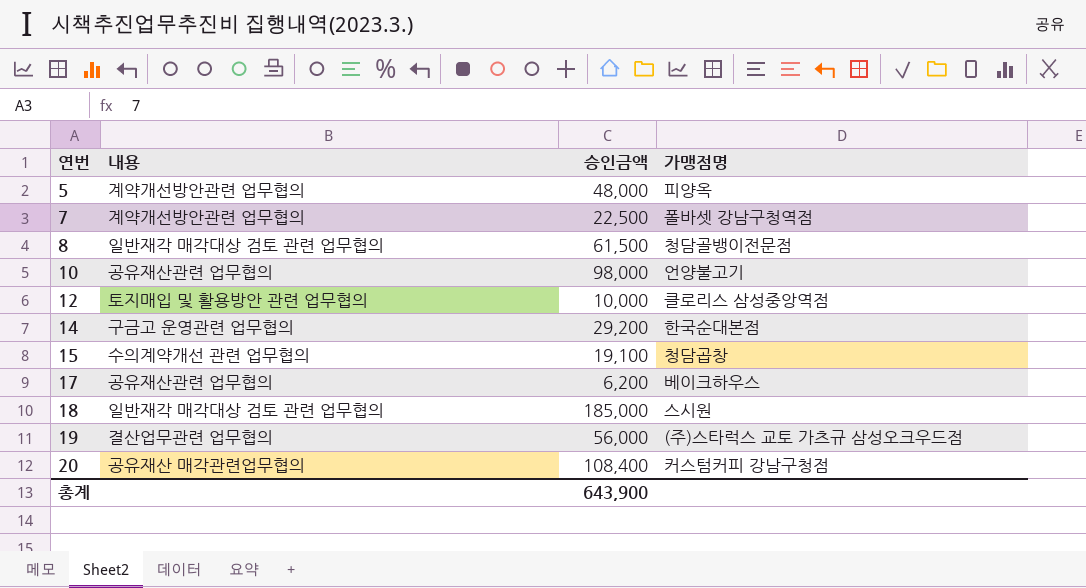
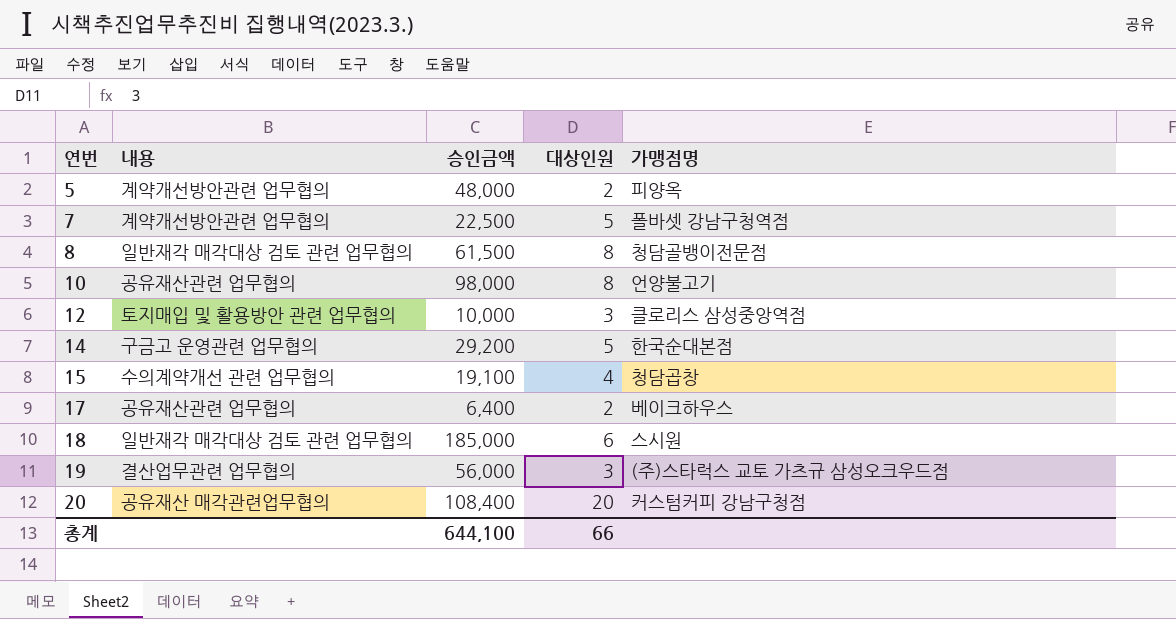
column 대상인원 | position: none -> 4
17 | 승인금액: 6,200 -> 6,400
총계 | 승인금액: 643,900 -> 644,100

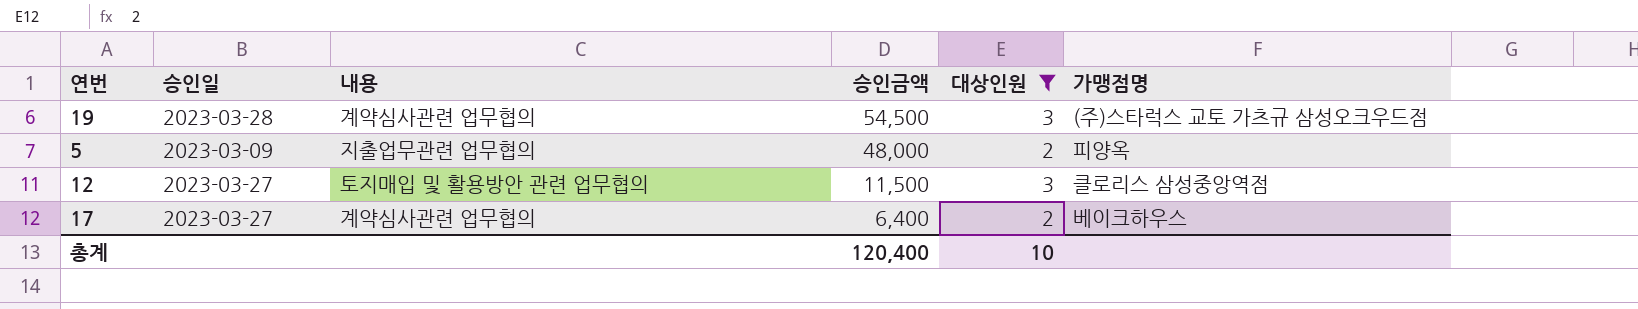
filter: none -> 대상인원 <= 3
row order: 연번 ascending -> 승인금액 descending
column 승인일 | position: none -> 2
19 | 내용: 결산업무관련 업무협의 -> 계약심사관련 업무협의
19 | 승인금액: 56,000 -> 54,500
5 | 내용: 계약개선방안관련 업무협의 -> 지출업무관련 업무협의
12 | 승인금액: 10,000 -> 11,500
17 | 내용: 공유재산관련 업무협의 -> 계약심사관련 업무협의
총계 | 승인금액: 644,100 -> 120,400
총계 | 대상인원: 66 -> 10

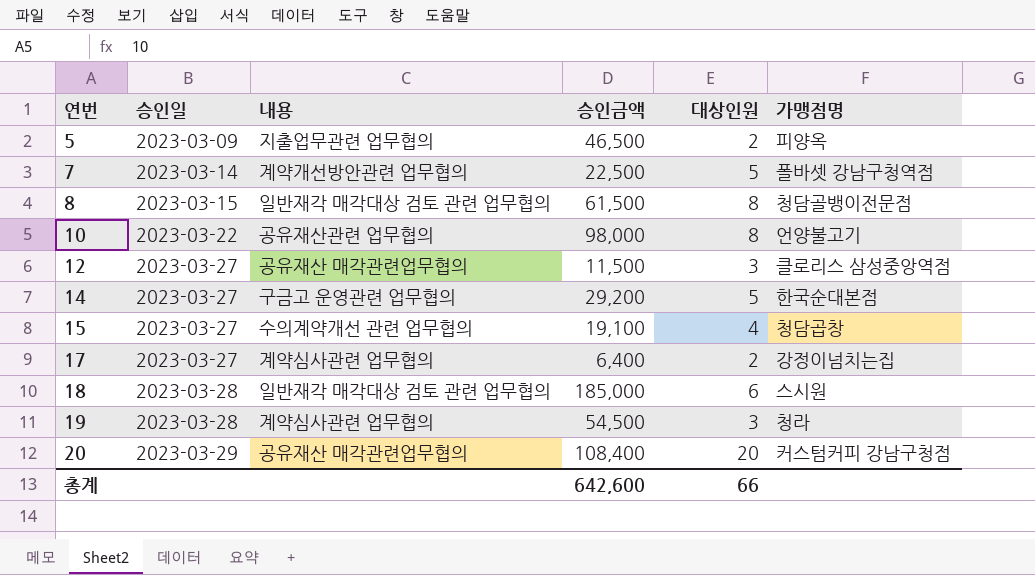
filter: 대상인원 <= 3 -> none
row order: 승인금액 descending -> 연번 ascending
5 | 승인금액: 48,000 -> 46,500
12 | 내용: 토지매입 및 활용방안 관련 업무협의 -> 공유재산 매각관련업무협의
17 | 가맹점명: 베이크하우스 -> 강정이넘치는집
19 | 가맹점명: (주)스타럭스 교토 가츠규 삼성오크우드점 -> 청라
총계 | 승인금액: 120,400 -> 642,600
총계 | 대상인원: 10 -> 66

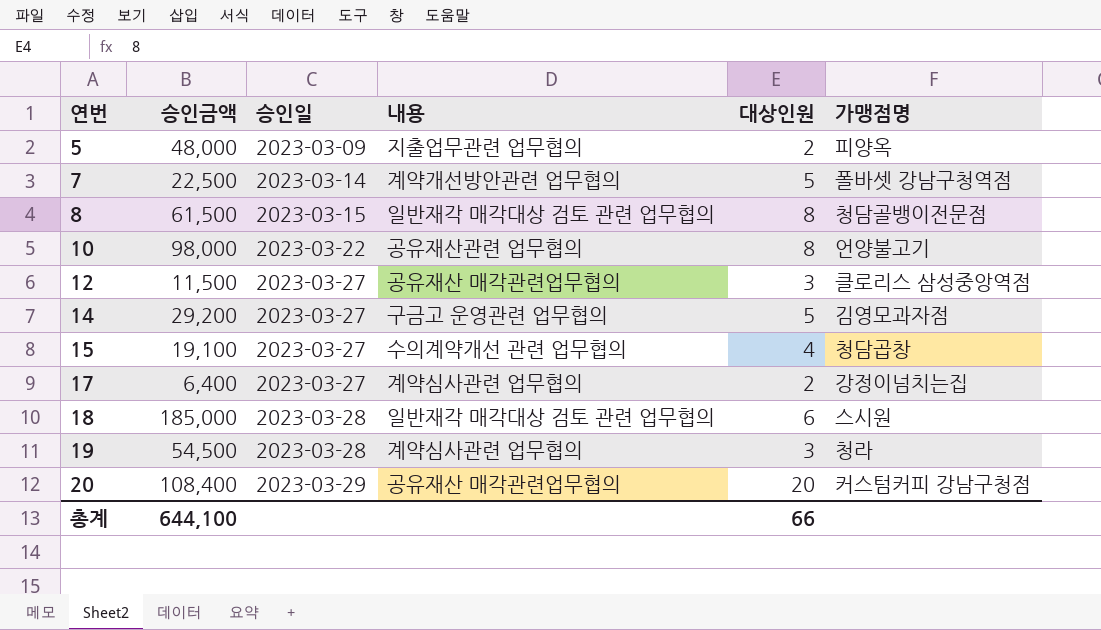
column 승인금액 | position: 4 -> 2
5 | 승인금액: 46,500 -> 48,000
14 | 가맹점명: 한국순대본점 -> 김영모과자점
총계 | 승인금액: 642,600 -> 644,100

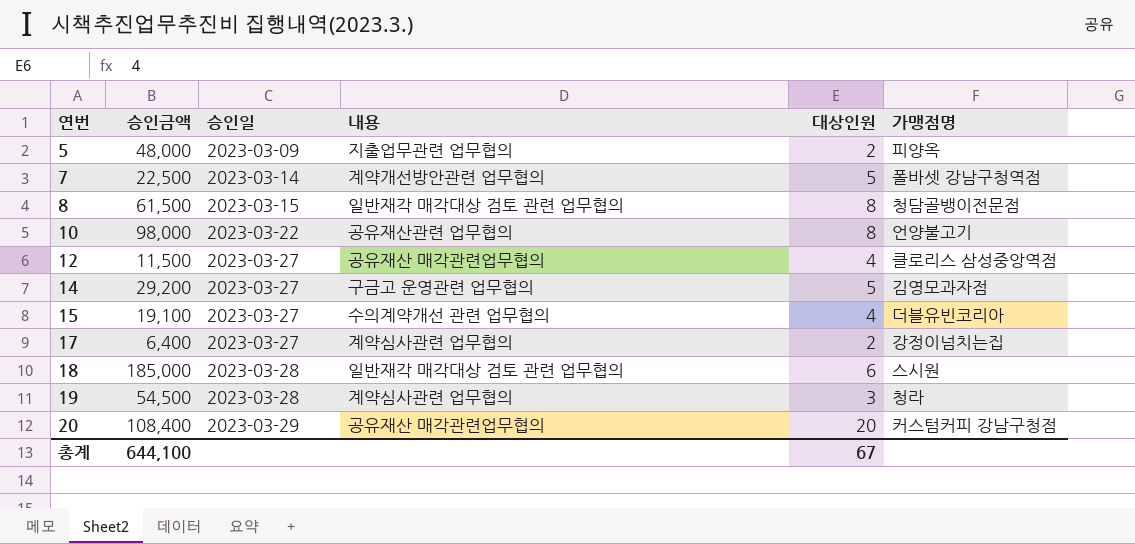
12 | 대상인원: 3 -> 4
15 | 가맹점명: 청담곱창 -> 더블유빈코리아
총계 | 대상인원: 66 -> 67

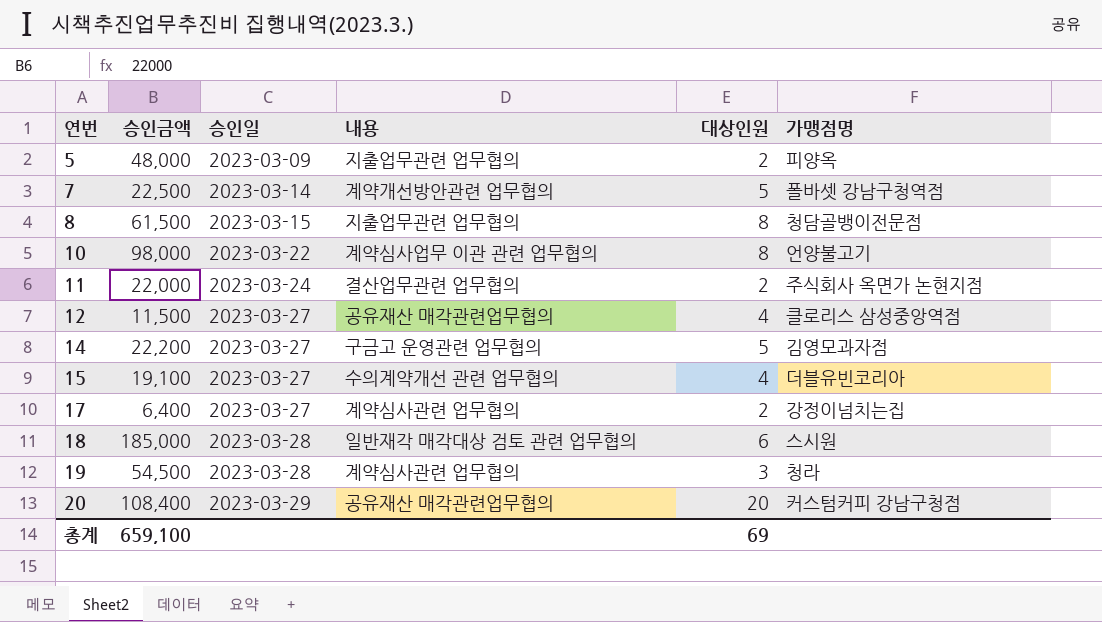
8 | 내용: 일반재각 매각대상 검토 관련 업무협의 -> 지출업무관련 업무협의
10 | 내용: 공유재산관련 업무협의 -> 계약심사업무 이관 관련 업무협의
row 11: none -> 22,000 | 2023-03-24 | 결산업무관련 업무협의 | 2 | 주식회사 옥면가 논현지점
14 | 승인금액: 29,200 -> 22,200
총계 | 승인금액: 644,100 -> 659,100
총계 | 대상인원: 67 -> 69

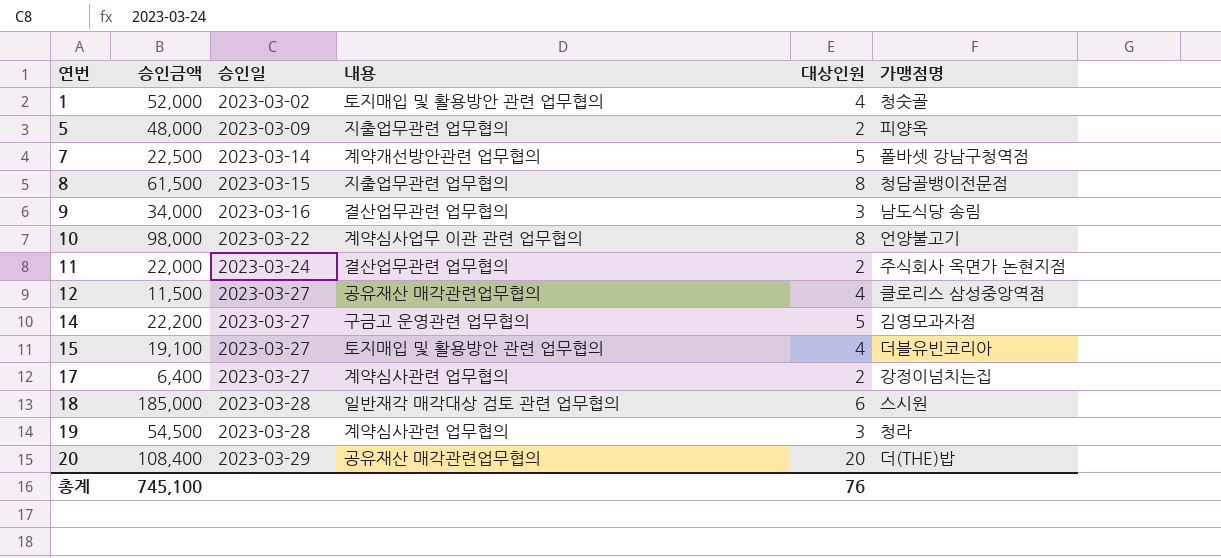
row 1: none -> 52,000 | 2023-03-02 | 토지매입 및 활용방안 관련 업무협의 | 4 | 청숫골
row 9: none -> 34,000 | 2023-03-16 | 결산업무관련 업무협의 | 3 | 남도식당 송림
15 | 내용: 수의계약개선 관련 업무협의 -> 토지매입 및 활용방안 관련 업무협의
20 | 가맹점명: 커스텀커피 강남구청점 -> 더(THE)밥
총계 | 승인금액: 659,100 -> 745,100
총계 | 대상인원: 69 -> 76

